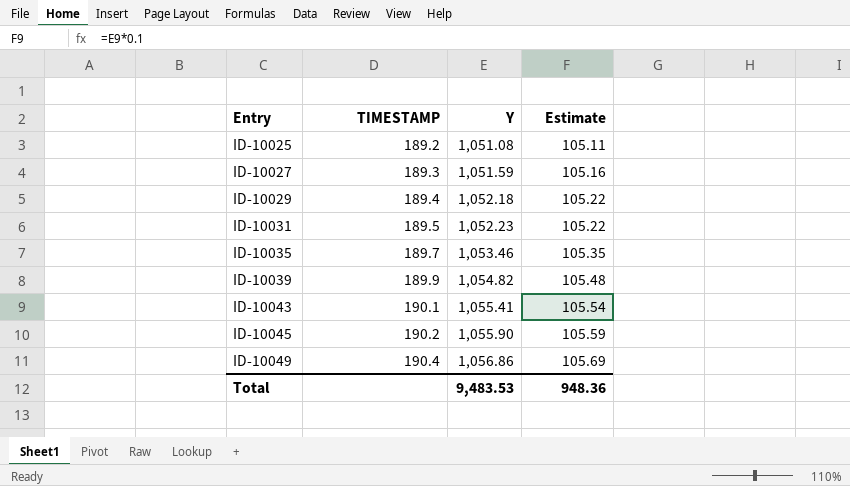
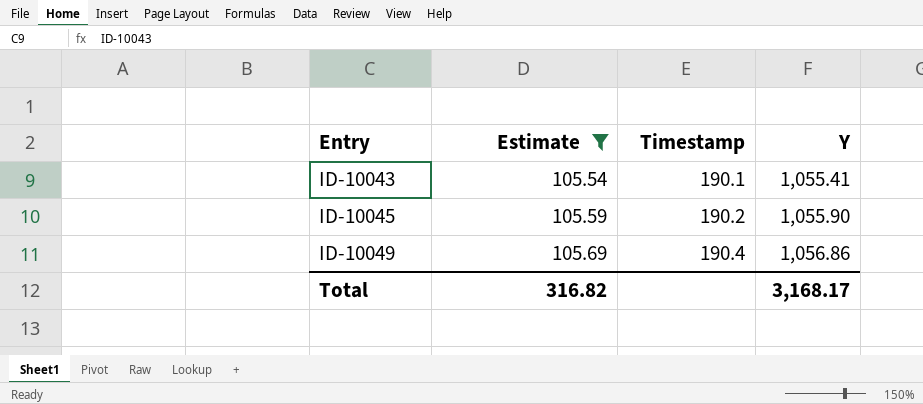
filter: none -> Estimate >= 105.54
column Estimate | position: 4 -> 2
column name: TIMESTAMP -> Timestamp
Total | Estimate: 948.36 -> 316.82
Total | Y: 9,483.53 -> 3,168.17

